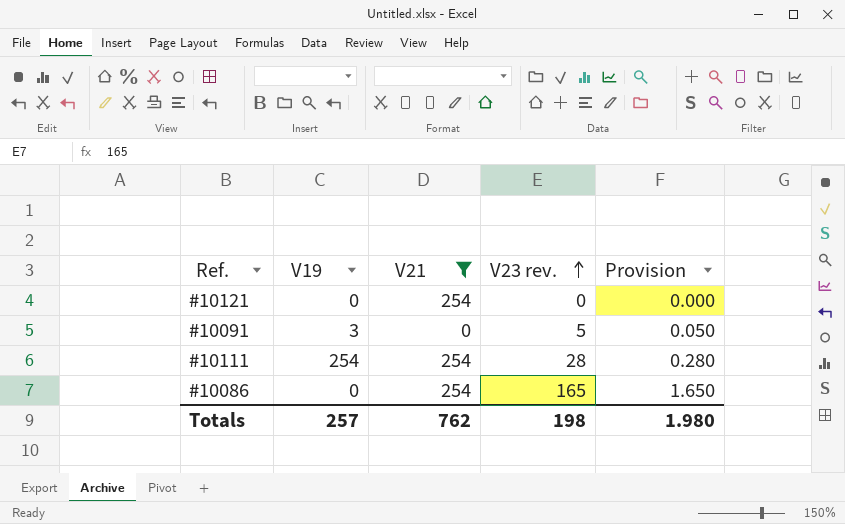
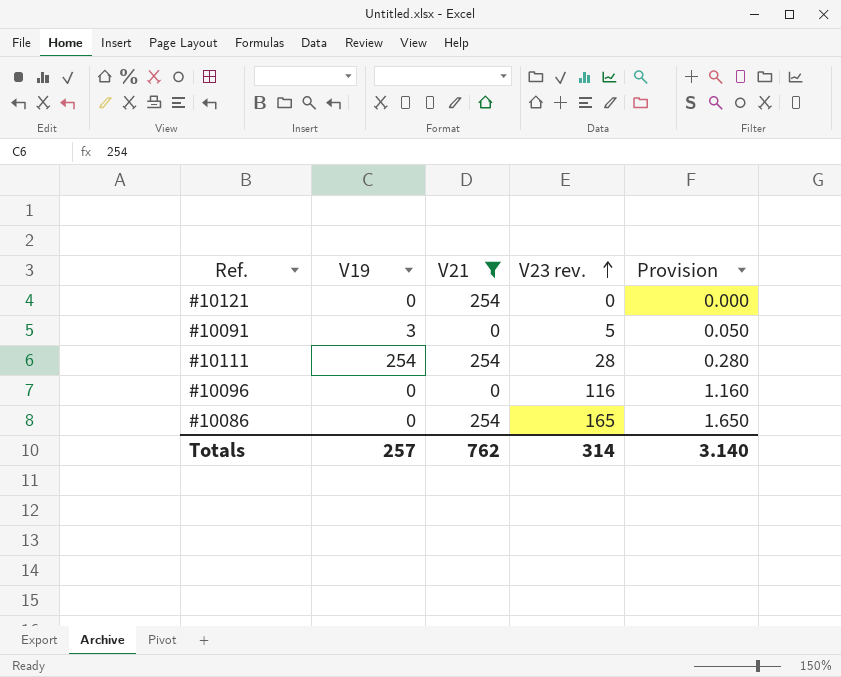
row #10096: none -> 0 | 0 | 116 | 1.160
Totals | V23 rev.: 198 -> 314
Totals | Provision: 1.980 -> 3.140

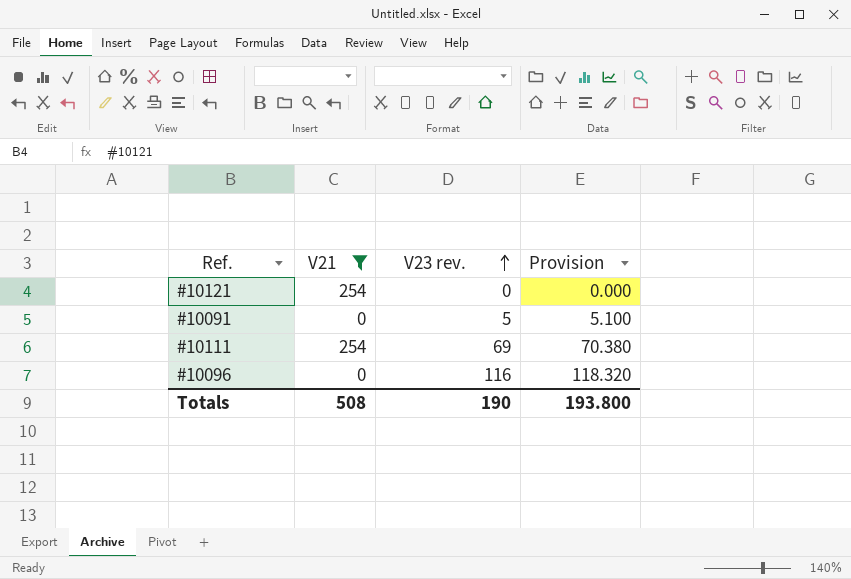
column V19 | position: 2 -> none
column Provision | formula: [V23 rev.] * 0.01 -> [V23 rev.] * 1.02
row #10086: 0 | 254 | 165 | 1.650 -> none
#10111 | V23 rev.: 28 -> 69
Totals | V21: 762 -> 508
Totals | V23 rev.: 314 -> 190
Totals | Provision: 3.140 -> 193.800

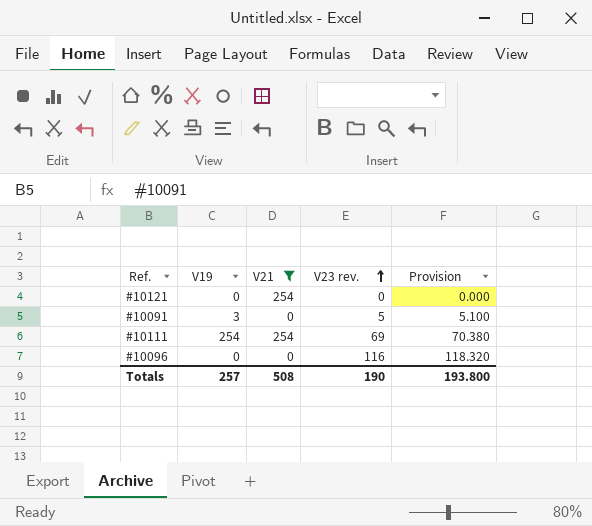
column V19 | position: none -> 2

